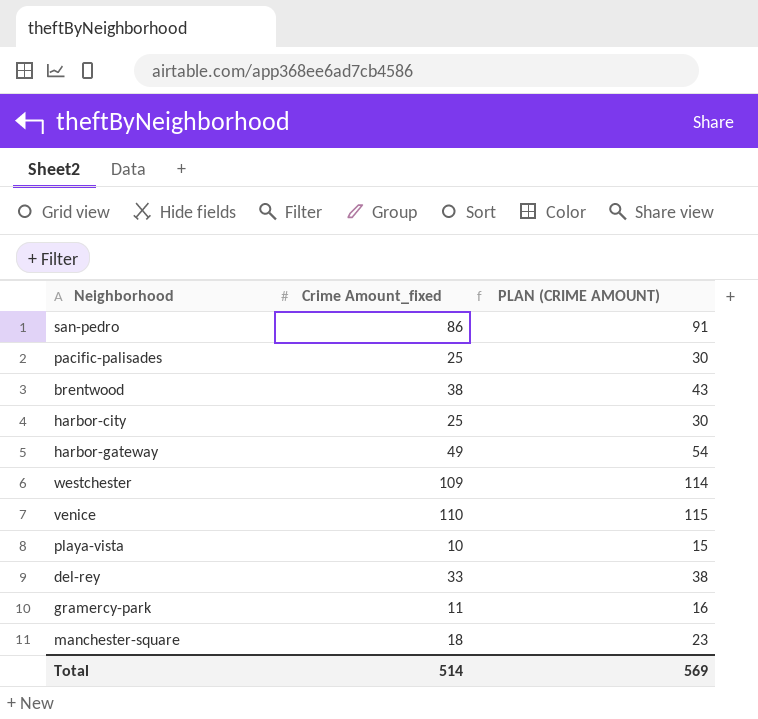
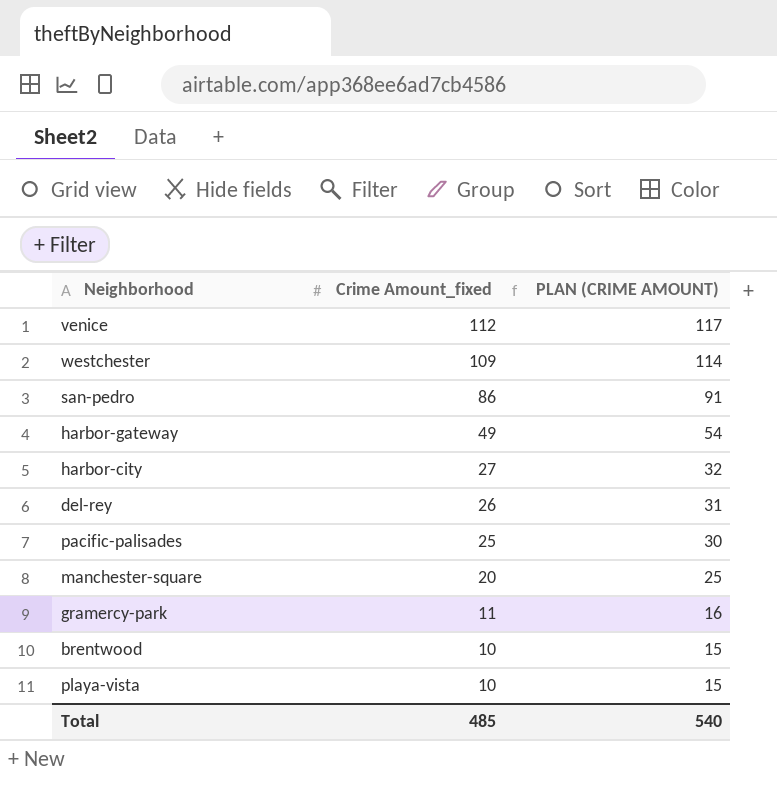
row order: none -> Crime Amount_fixed descending
venice | Crime Amount_fixed: 110 -> 112
venice | PLAN (CRIME AMOUNT): 115 -> 117
harbor-city | Crime Amount_fixed: 25 -> 27
harbor-city | PLAN (CRIME AMOUNT): 30 -> 32
del-rey | Crime Amount_fixed: 33 -> 26
del-rey | PLAN (CRIME AMOUNT): 38 -> 31
manchester-square | Crime Amount_fixed: 18 -> 20
manchester-square | PLAN (CRIME AMOUNT): 23 -> 25
brentwood | Crime Amount_fixed: 38 -> 10
brentwood | PLAN (CRIME AMOUNT): 43 -> 15
Total | Crime Amount_fixed: 514 -> 485
Total | PLAN (CRIME AMOUNT): 569 -> 540

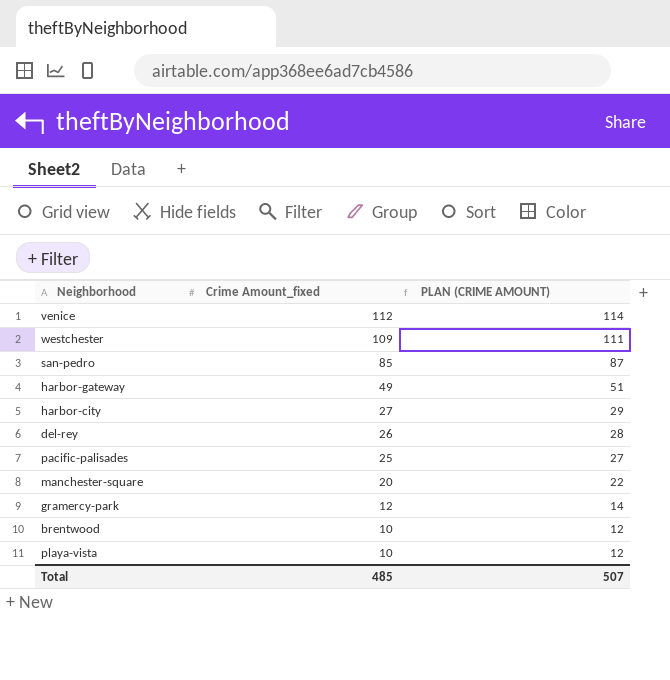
column PLAN (CRIME AMOUNT) | formula: [Crime Amount_fixed] + 5 -> [Crime Amount_fixed] + 2
san-pedro | Crime Amount_fixed: 86 -> 85
gramercy-park | Crime Amount_fixed: 11 -> 12
Total | PLAN (CRIME AMOUNT): 540 -> 507

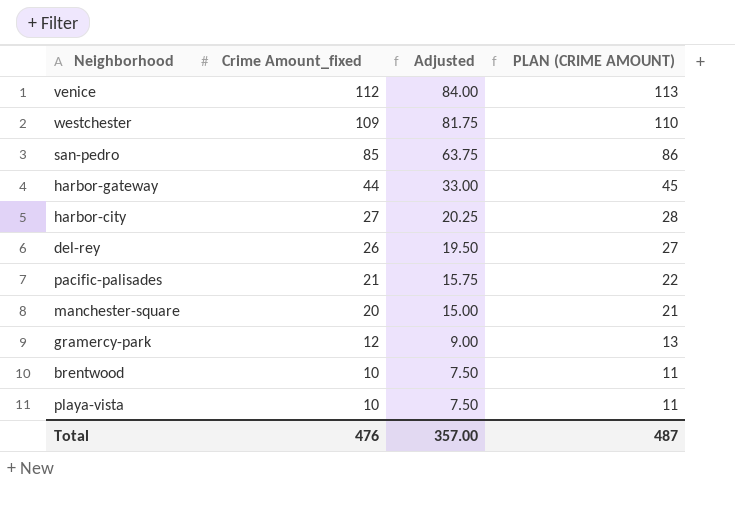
column Adjusted | formula: none -> [Crime Amount_fixed] * 0.75
column PLAN (CRIME AMOUNT) | formula: [Crime Amount_fixed] + 2 -> [Crime Amount_fixed] + 1
harbor-gateway | Crime Amount_fixed: 49 -> 44
pacific-palisades | Crime Amount_fixed: 25 -> 21
Total | Crime Amount_fixed: 485 -> 476
Total | PLAN (CRIME AMOUNT): 507 -> 487

